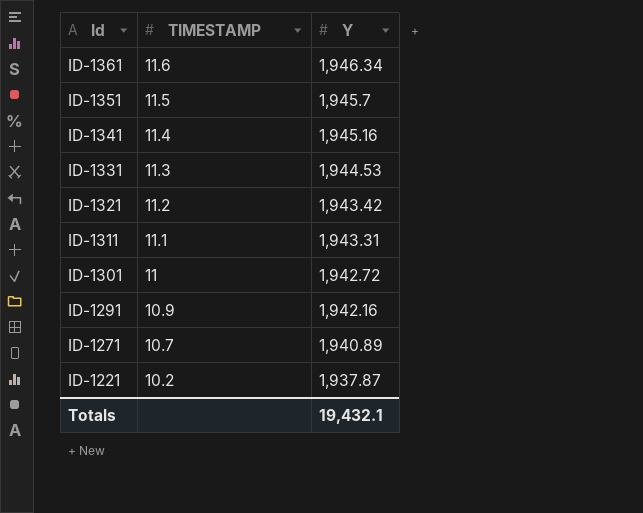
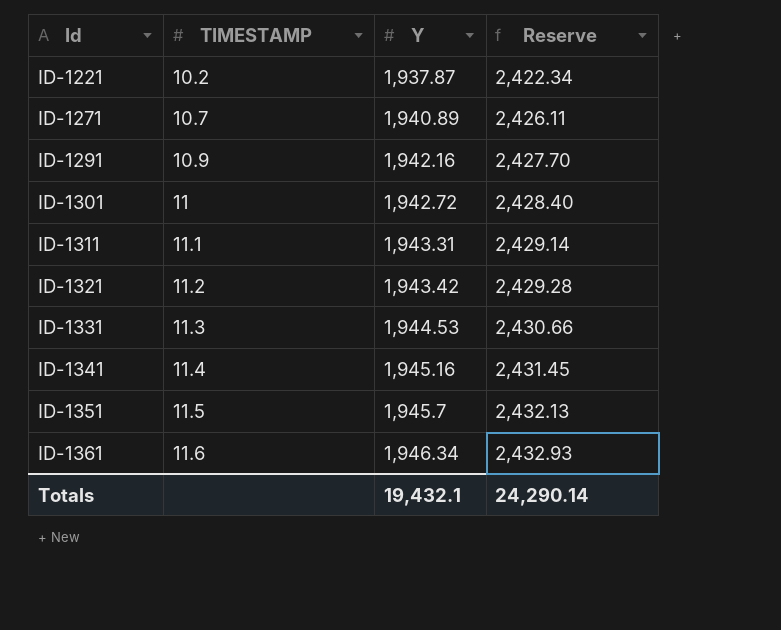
row order: Id descending -> Id ascending
column Reserve | formula: none -> [Y] * 1.25

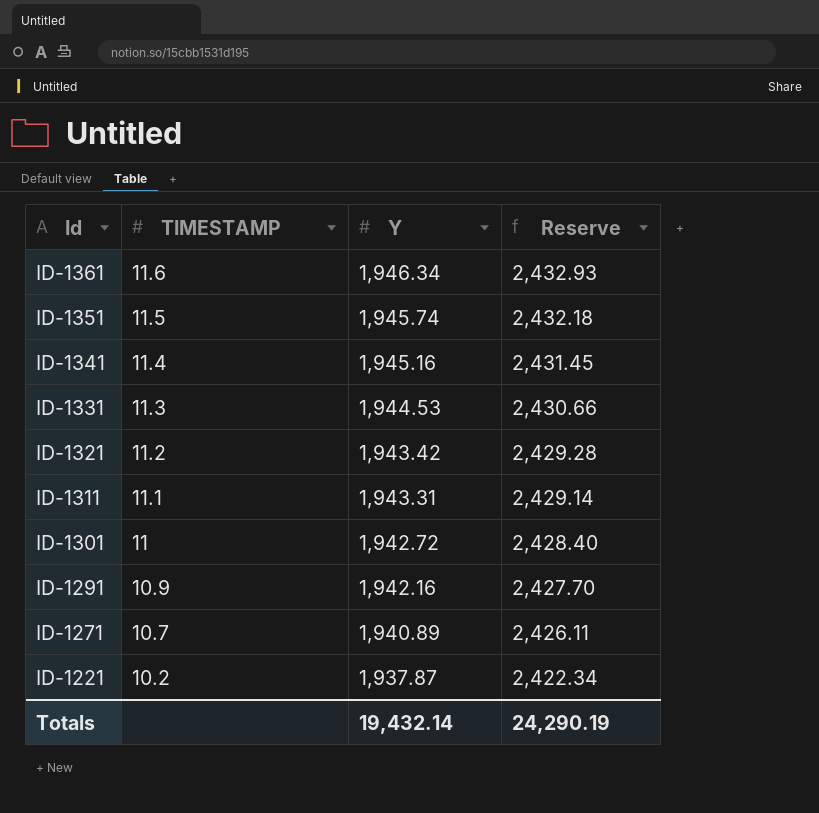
row order: Id ascending -> Id descending
ID-1351 | Y: 1,945.7 -> 1,945.74
ID-1351 | Reserve: 2,432.13 -> 2,432.18
Totals | Y: 19,432.1 -> 19,432.14
Totals | Reserve: 24,290.14 -> 24,290.19

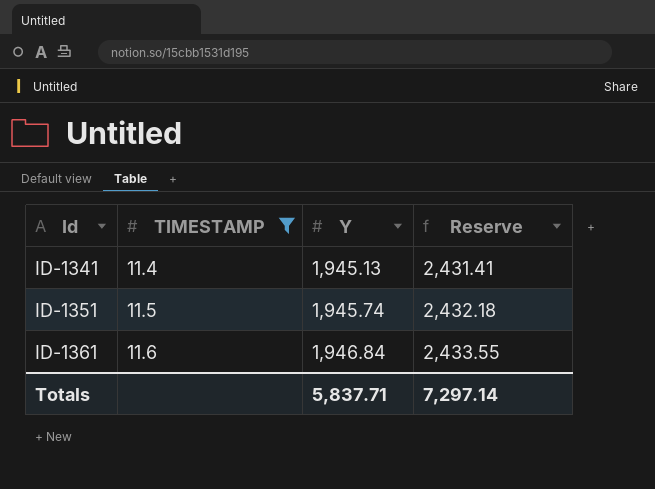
filter: none -> TIMESTAMP >= 11.4
row order: Id descending -> Id ascending
ID-1341 | Y: 1,945.16 -> 1,945.13
ID-1341 | Reserve: 2,431.45 -> 2,431.41
ID-1361 | Y: 1,946.34 -> 1,946.84
ID-1361 | Reserve: 2,432.93 -> 2,433.55
Totals | Y: 19,432.14 -> 5,837.71
Totals | Reserve: 24,290.19 -> 7,297.14

